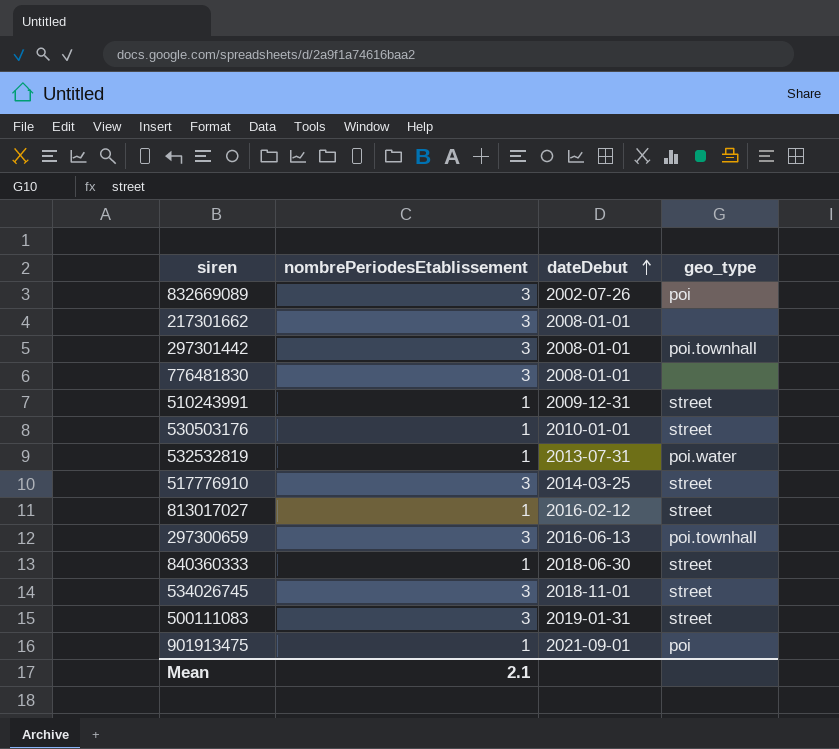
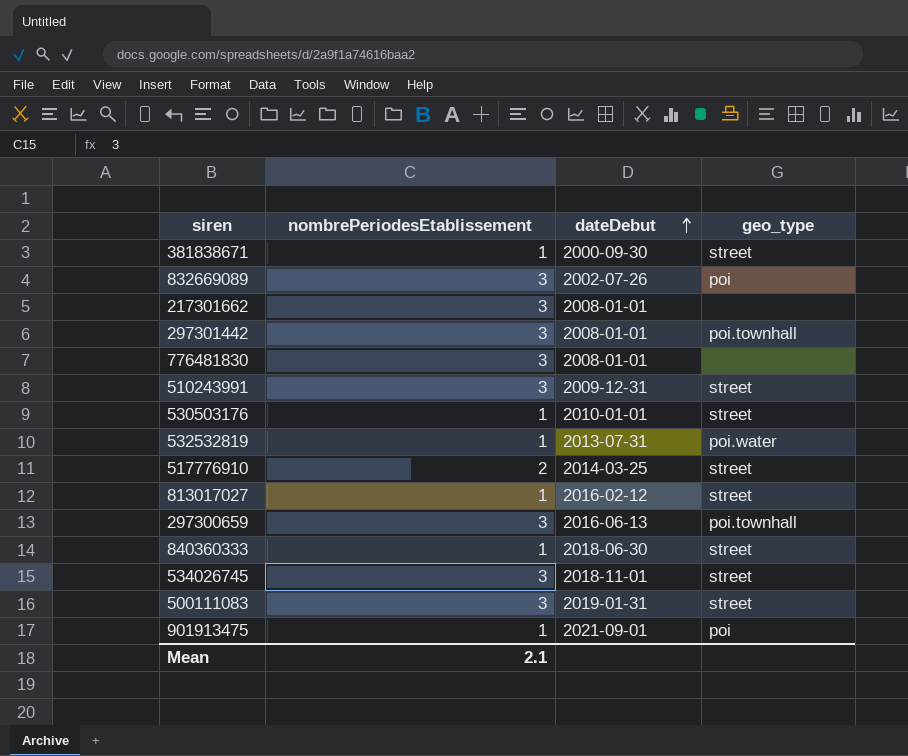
row 381838671: none -> 1 | 2000-09-30 | street
510243991 | nombrePeriodesEtablissement: 1 -> 3
517776910 | nombrePeriodesEtablissement: 3 -> 2

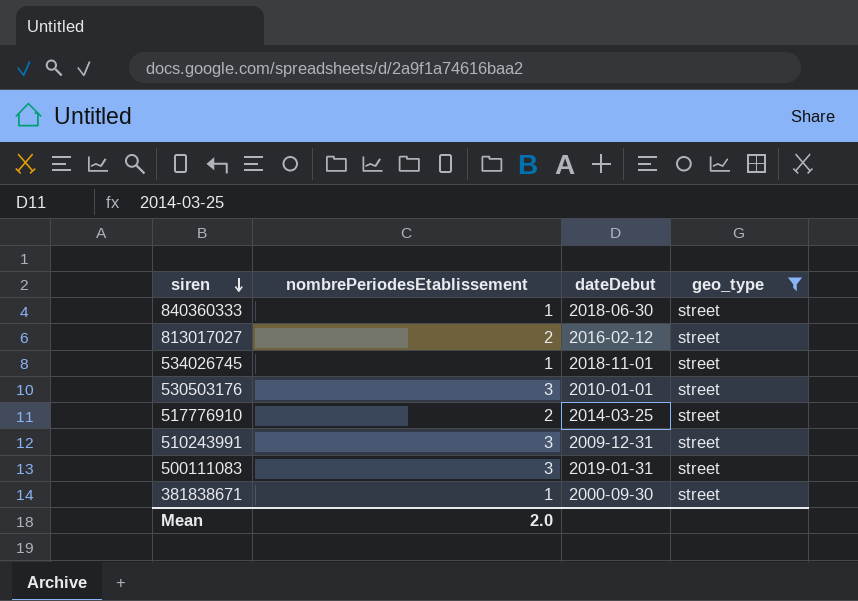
filter: none -> geo_type = street
row order: dateDebut ascending -> siren descending
813017027 | nombrePeriodesEtablissement: 1 -> 2
534026745 | nombrePeriodesEtablissement: 3 -> 1
530503176 | nombrePeriodesEtablissement: 1 -> 3
Mean | nombrePeriodesEtablissement: 2.1 -> 2.0

